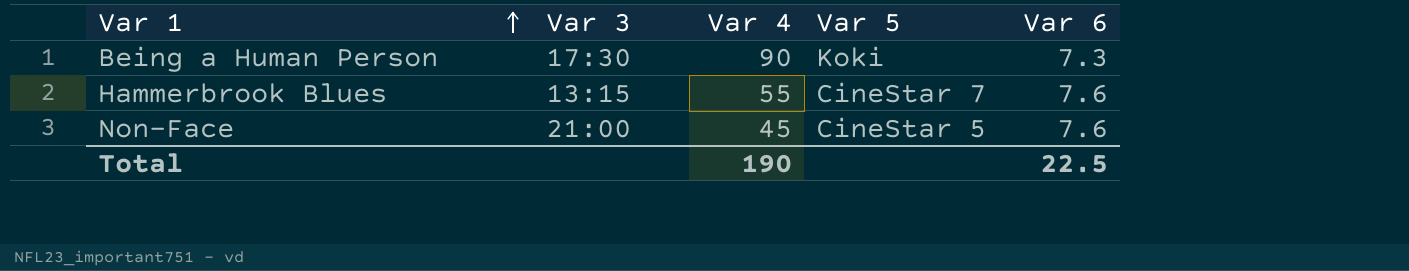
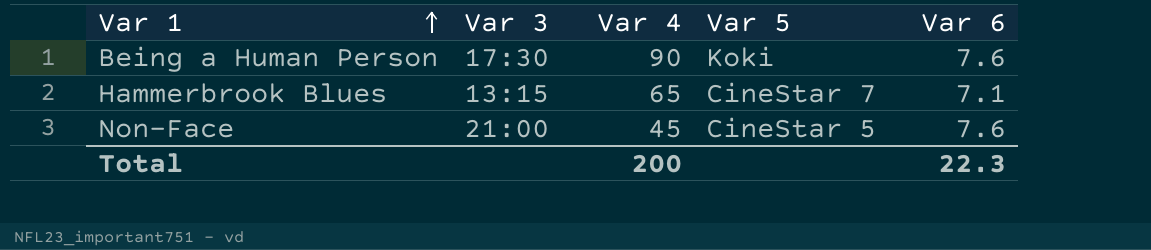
Being a Human Person | Var 6: 7.3 -> 7.6
Hammerbrook Blues | Var 4: 55 -> 65
Hammerbrook Blues | Var 6: 7.6 -> 7.1
Total | Var 4: 190 -> 200
Total | Var 6: 22.5 -> 22.3

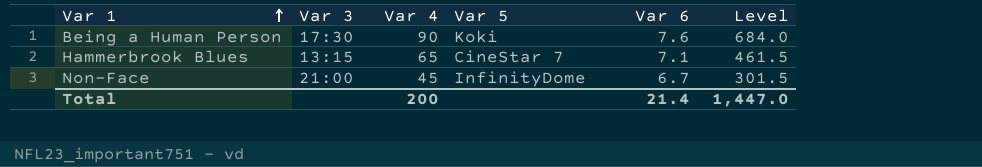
column Level | formula: none -> [Var 4] * [Var 6]
Non-Face | Var 5: CineStar 5 -> InfinityDome
Non-Face | Var 6: 7.6 -> 6.7
Total | Var 6: 22.3 -> 21.4

